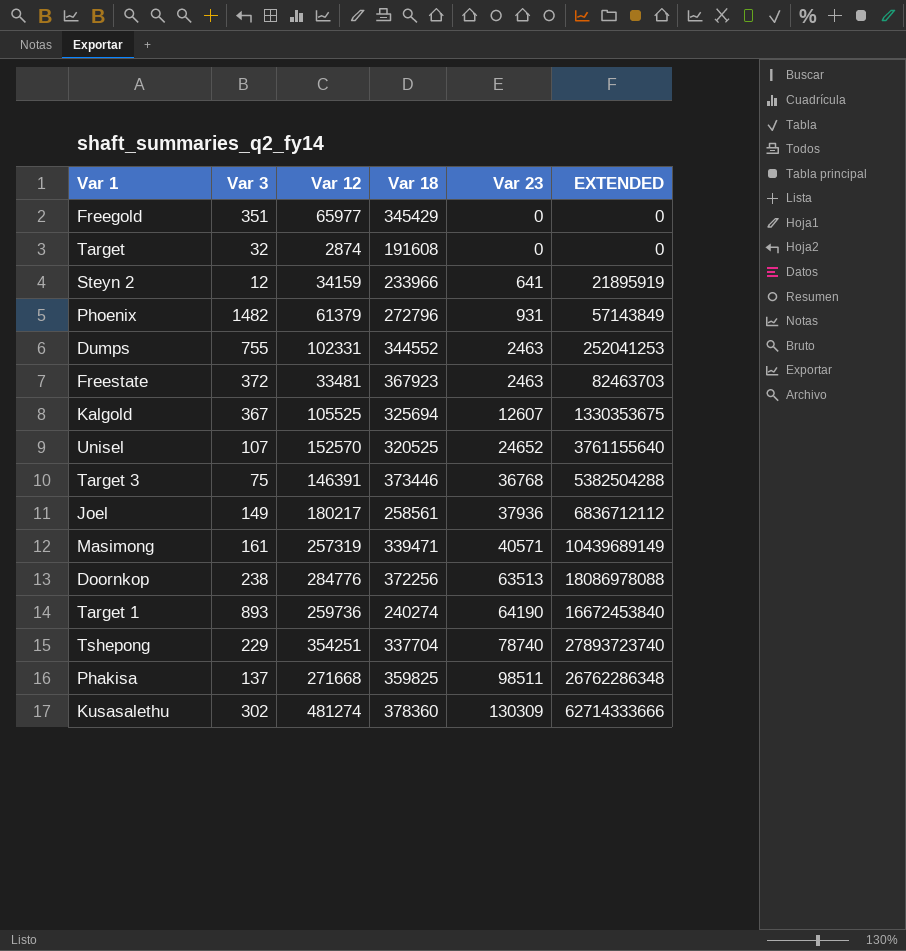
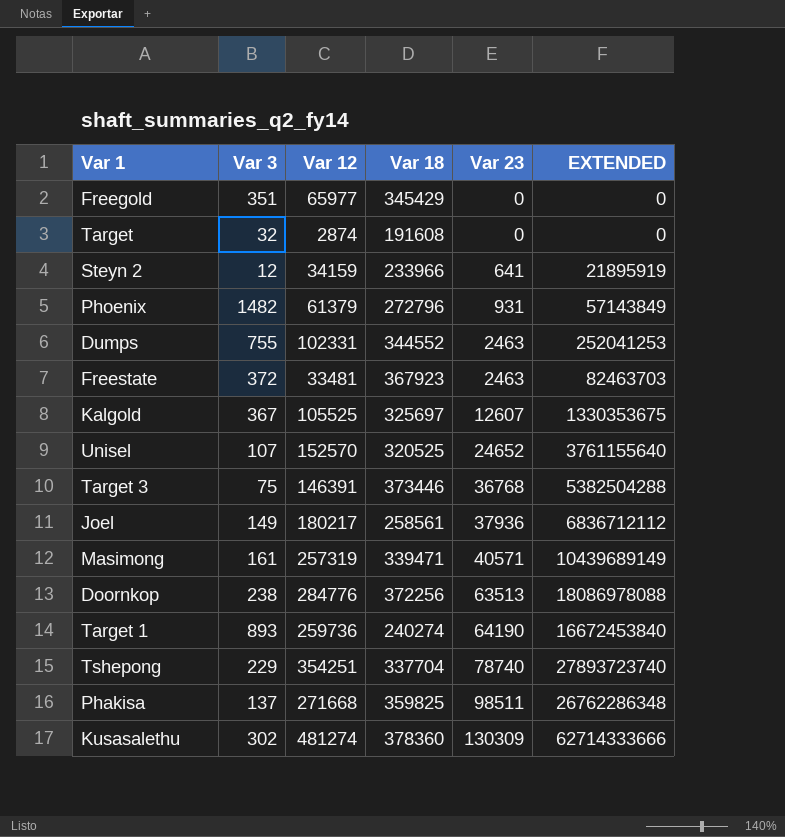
Kalgold | Var 18: 325694 -> 325697

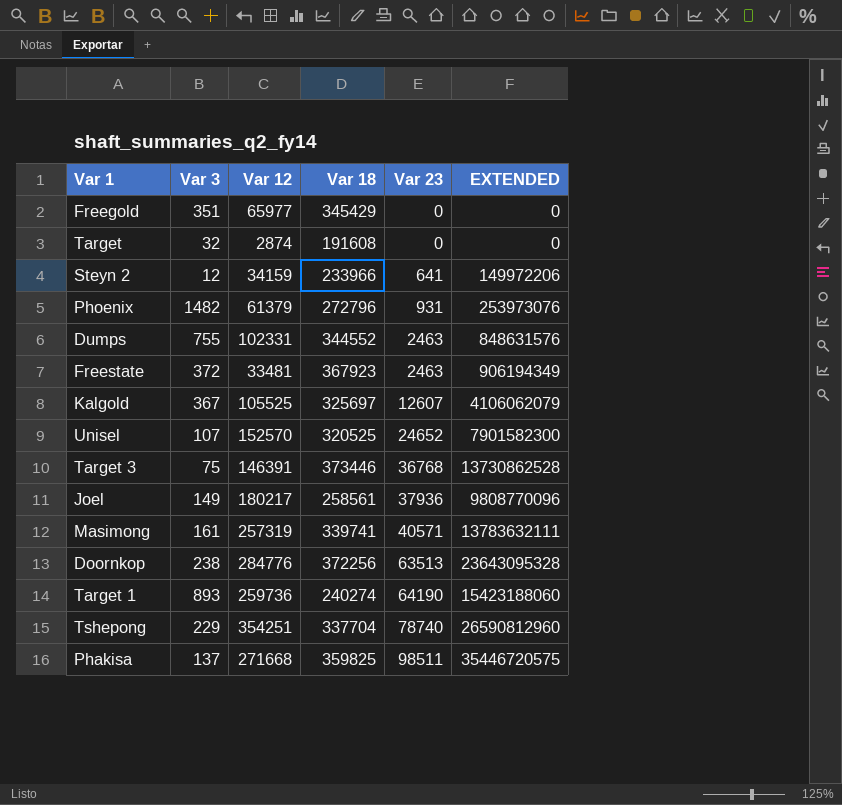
column EXTENDED | formula: [Var 12] * [Var 23] -> [Var 18] * [Var 23]
row Kusasalethu: 302 | 481274 | 378360 | 130309 | 62714333666 -> none
Masimong | Var 18: 339471 -> 339741

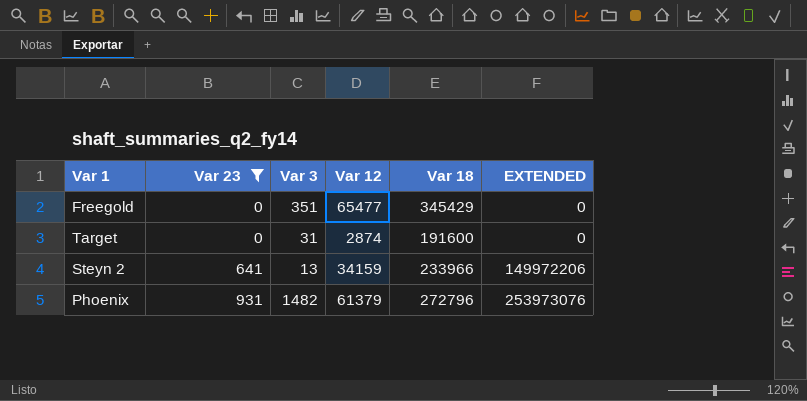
filter: none -> Var 23 <= 931
column Var 23 | position: 5 -> 2
Freegold | Var 12: 65977 -> 65477
Target | Var 3: 32 -> 31
Target | Var 18: 191608 -> 191600
Steyn 2 | Var 3: 12 -> 13

